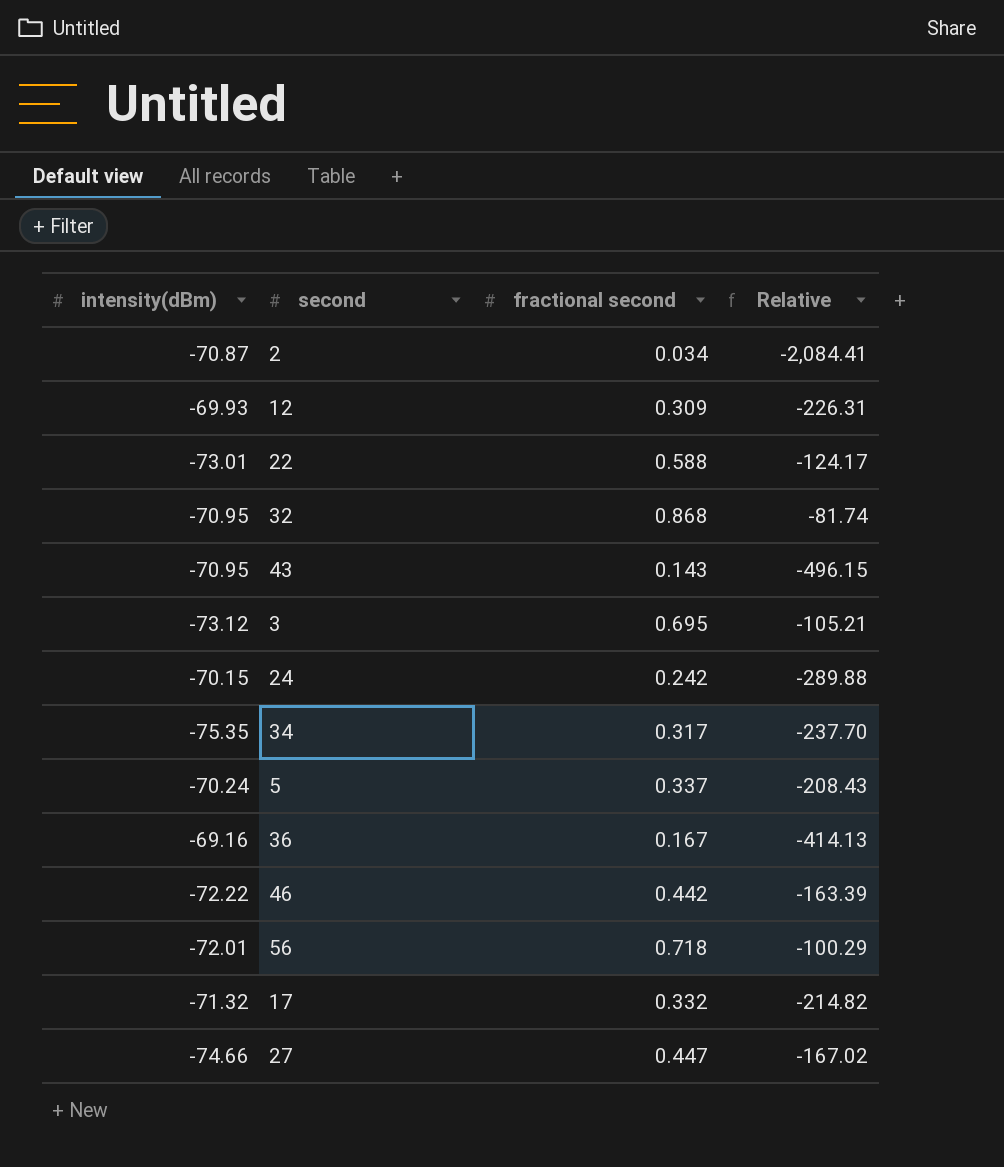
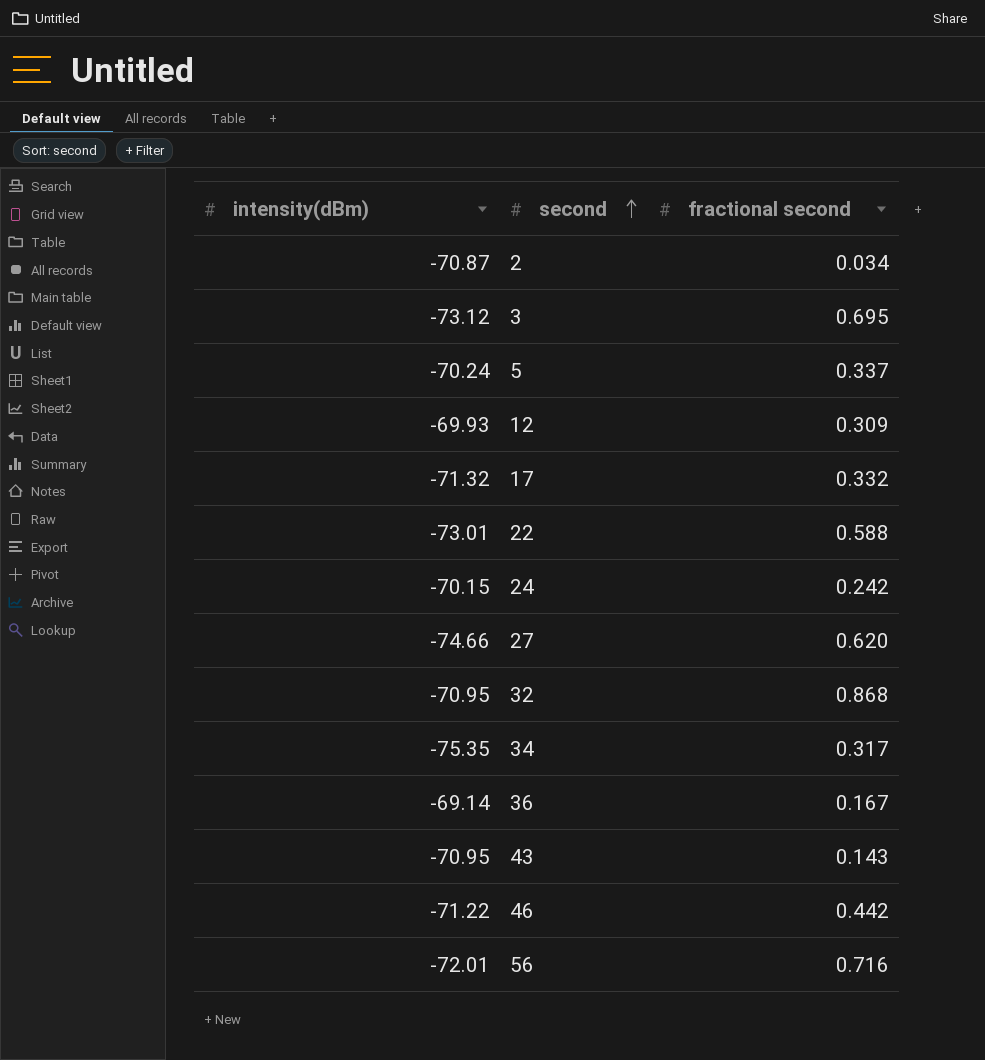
row order: none -> second ascending
column Relative | formula: [intensity(dBm)] / [fractional second] -> none
27 | fractional second: 0.447 -> 0.620
36 | intensity(dBm): -69.16 -> -69.14
46 | intensity(dBm): -72.22 -> -71.22
56 | fractional second: 0.718 -> 0.716

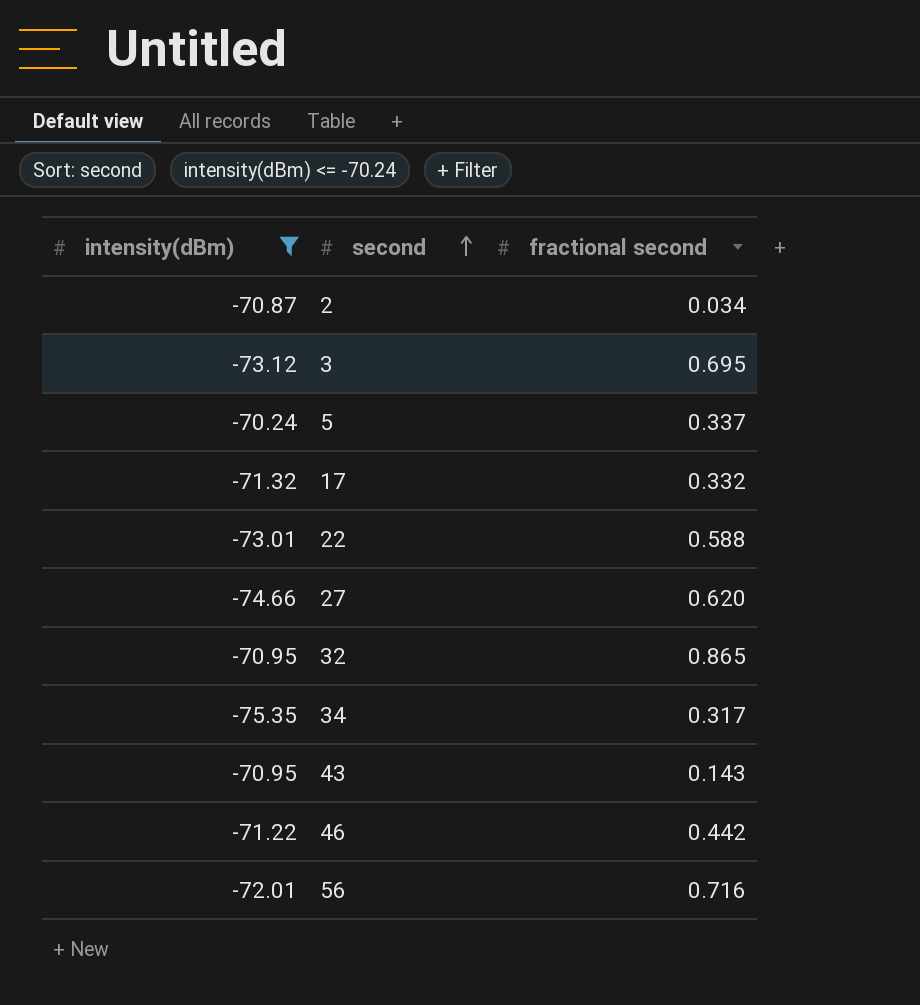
filter: none -> intensity(dBm) <= -70.24
32 | fractional second: 0.868 -> 0.865

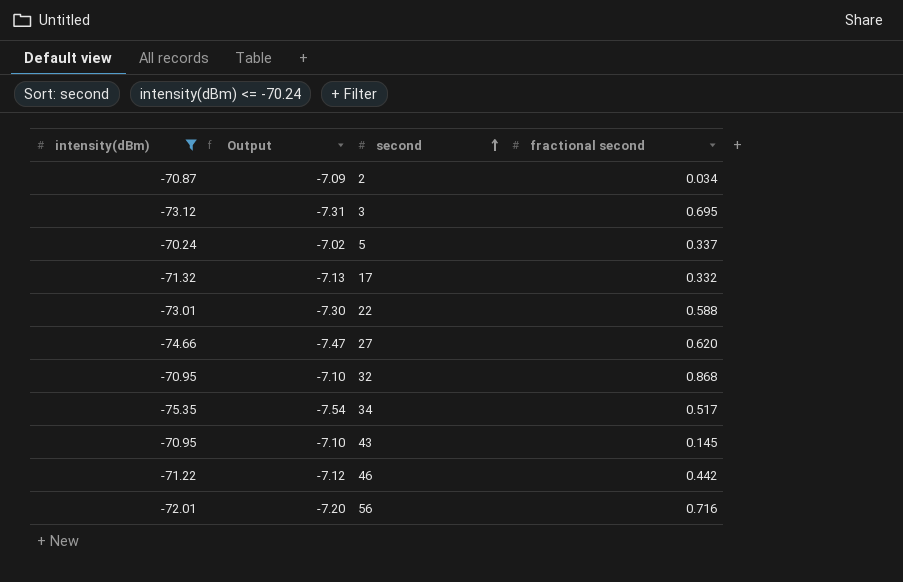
column Output | formula: none -> [intensity(dBm)] * 0.1
32 | fractional second: 0.865 -> 0.868
34 | fractional second: 0.317 -> 0.517
43 | fractional second: 0.143 -> 0.145

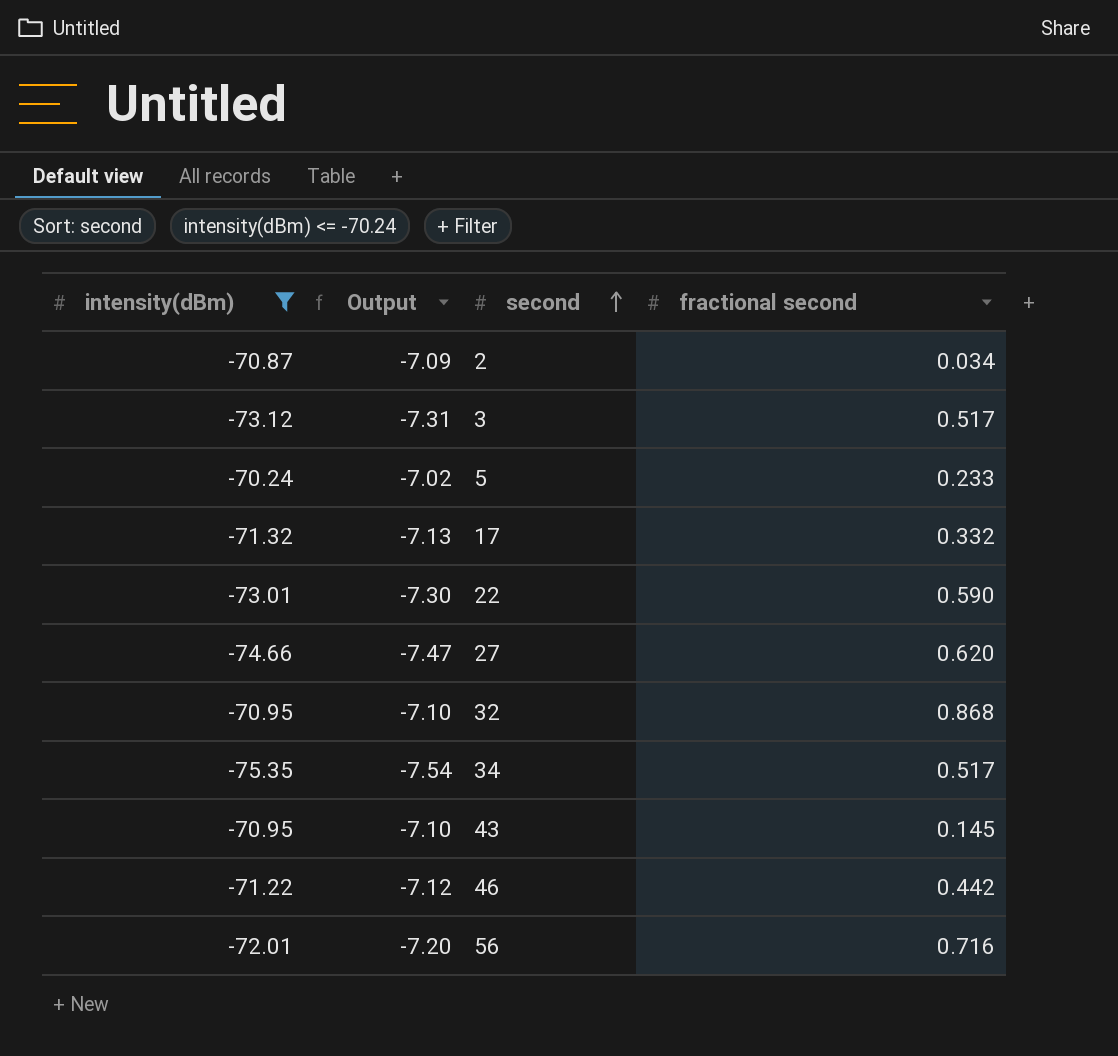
3 | fractional second: 0.695 -> 0.517
5 | fractional second: 0.337 -> 0.233
22 | fractional second: 0.588 -> 0.590

